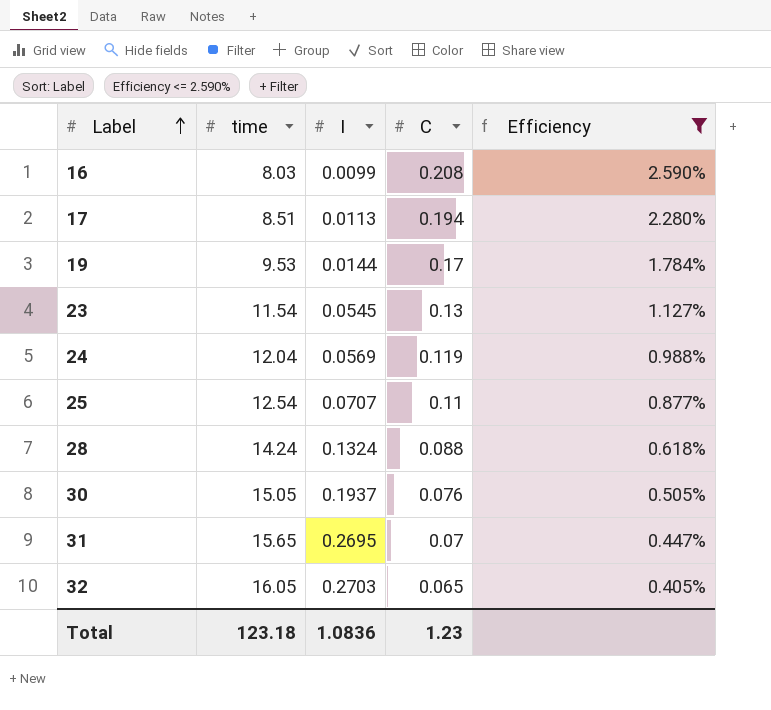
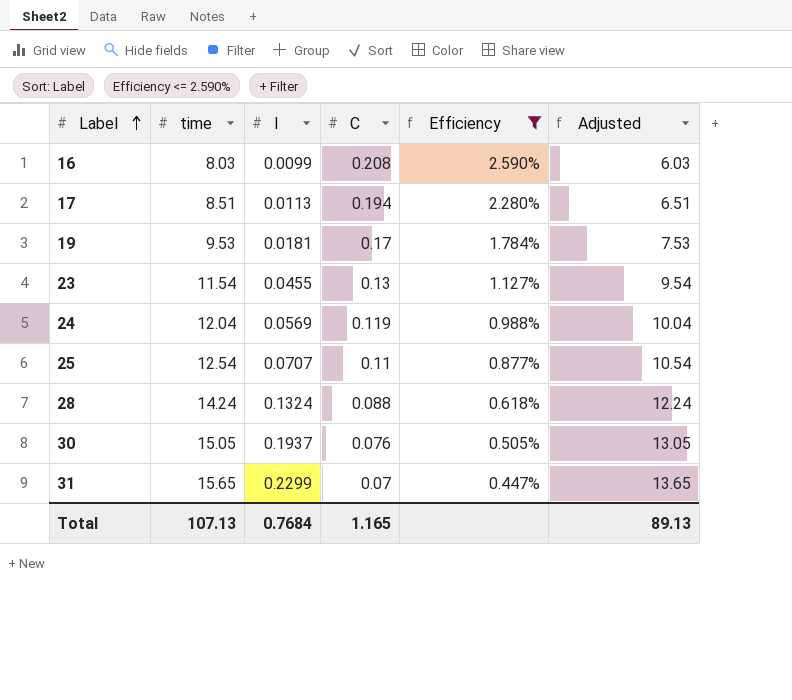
column Adjusted | formula: none -> [time] - 2
row 32: 16.05 | 0.2703 | 0.065 | 0.405% -> none
19 | I: 0.0144 -> 0.0181
23 | I: 0.0545 -> 0.0455
31 | I: 0.2695 -> 0.2299
Total | time: 123.18 -> 107.13
Total | I: 1.0836 -> 0.7684
Total | C: 1.23 -> 1.165

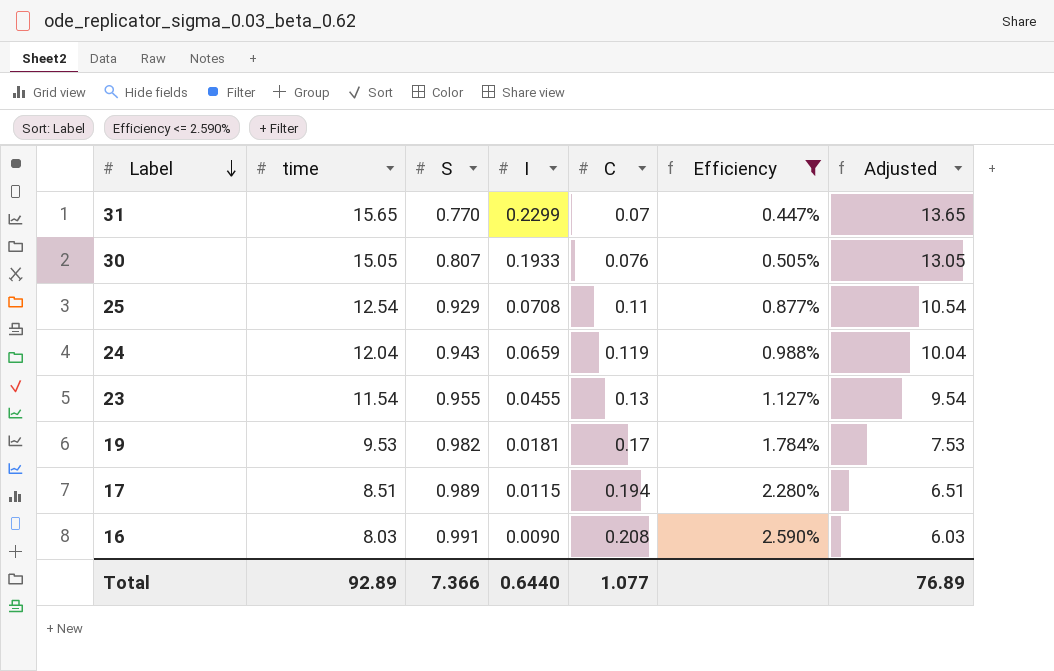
row order: Label ascending -> Label descending
column S | position: none -> 3
row 28: 14.24 | 0.1324 | 0.088 | 0.618% | 12.24 -> none
30 | I: 0.1937 -> 0.1933
25 | I: 0.0707 -> 0.0708
24 | I: 0.0569 -> 0.0659
17 | I: 0.0113 -> 0.0115
16 | I: 0.0099 -> 0.0090
Total | time: 107.13 -> 92.89
Total | I: 0.7684 -> 0.6440
Total | C: 1.165 -> 1.077
Total | Adjusted: 89.13 -> 76.89

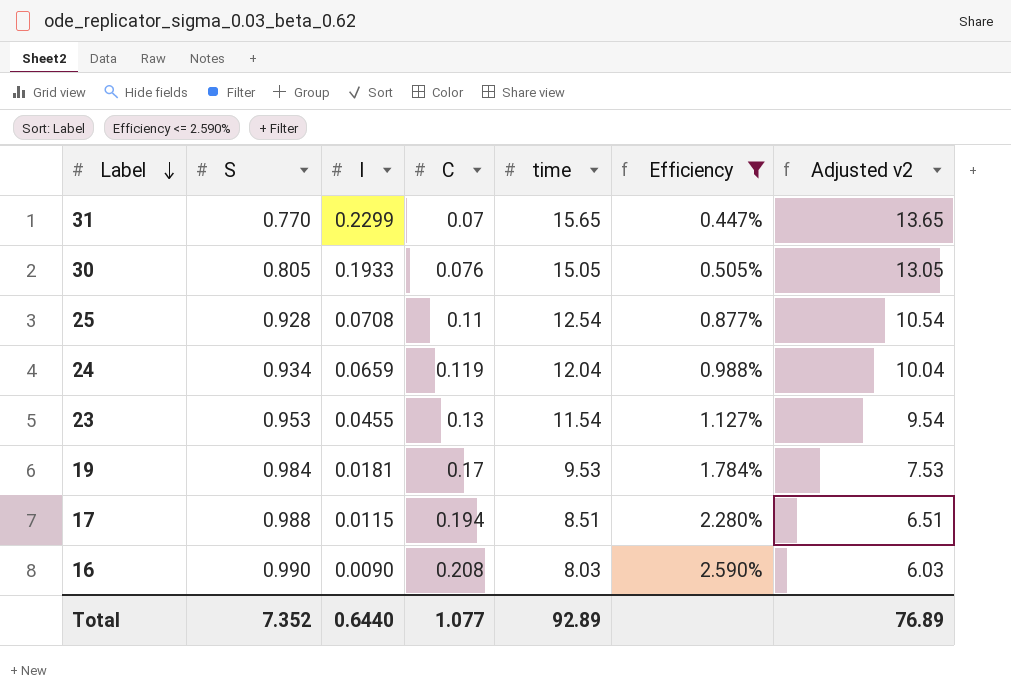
column time | position: 2 -> 5
column name: Adjusted -> Adjusted v2
30 | S: 0.807 -> 0.805
25 | S: 0.929 -> 0.928
24 | S: 0.943 -> 0.934
23 | S: 0.955 -> 0.953
19 | S: 0.982 -> 0.984
17 | S: 0.989 -> 0.988
16 | S: 0.991 -> 0.990
Total | S: 7.366 -> 7.352

